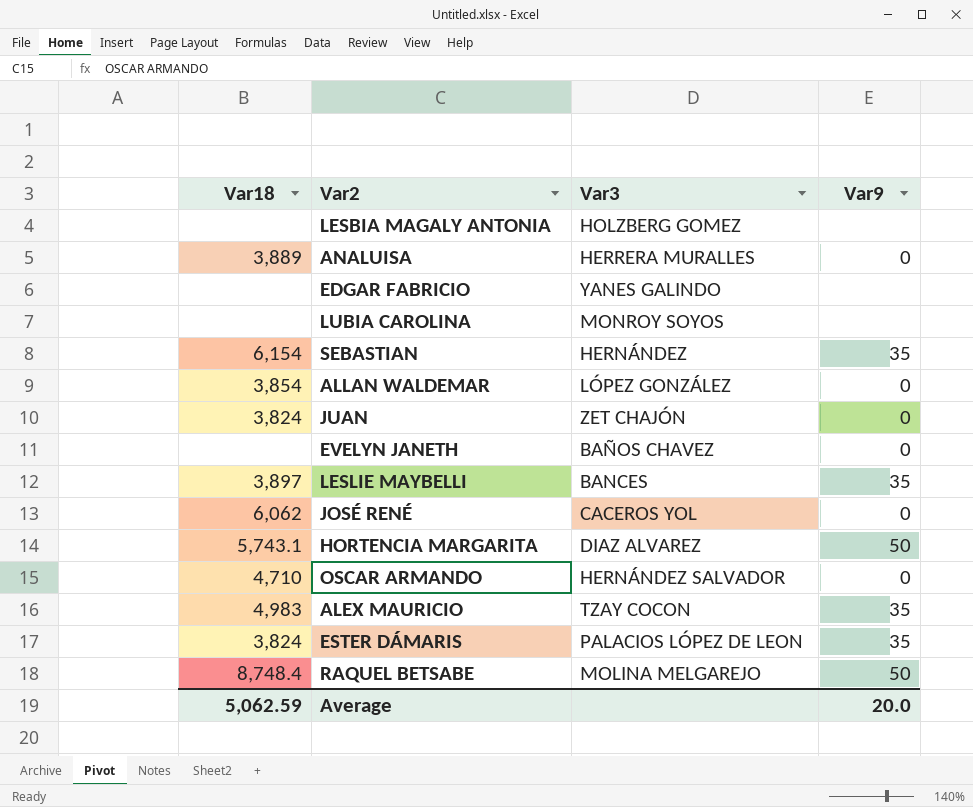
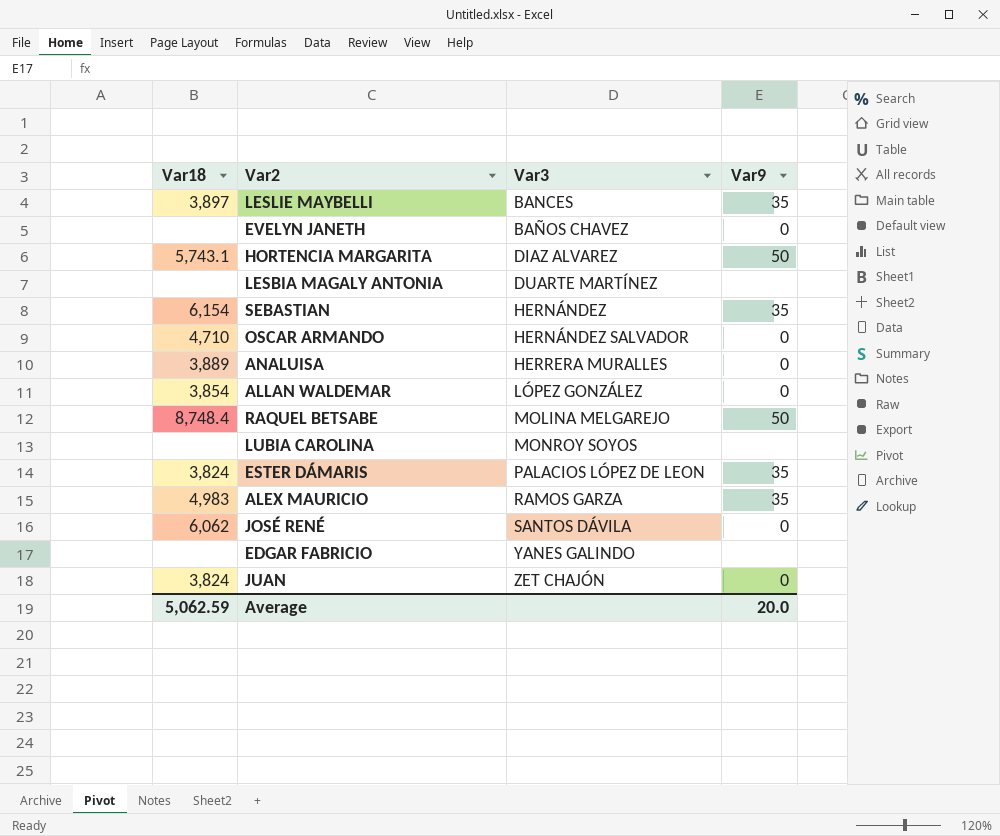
row order: none -> Var3 ascending
LESBIA MAGALY ANTONIA | Var3: HOLZBERG GOMEZ -> DUARTE MARTÍNEZ
ALEX MAURICIO | Var3: TZAY COCON -> RAMOS GARZA
JOSÉ RENÉ | Var3: CACEROS YOL -> SANTOS DÁVILA

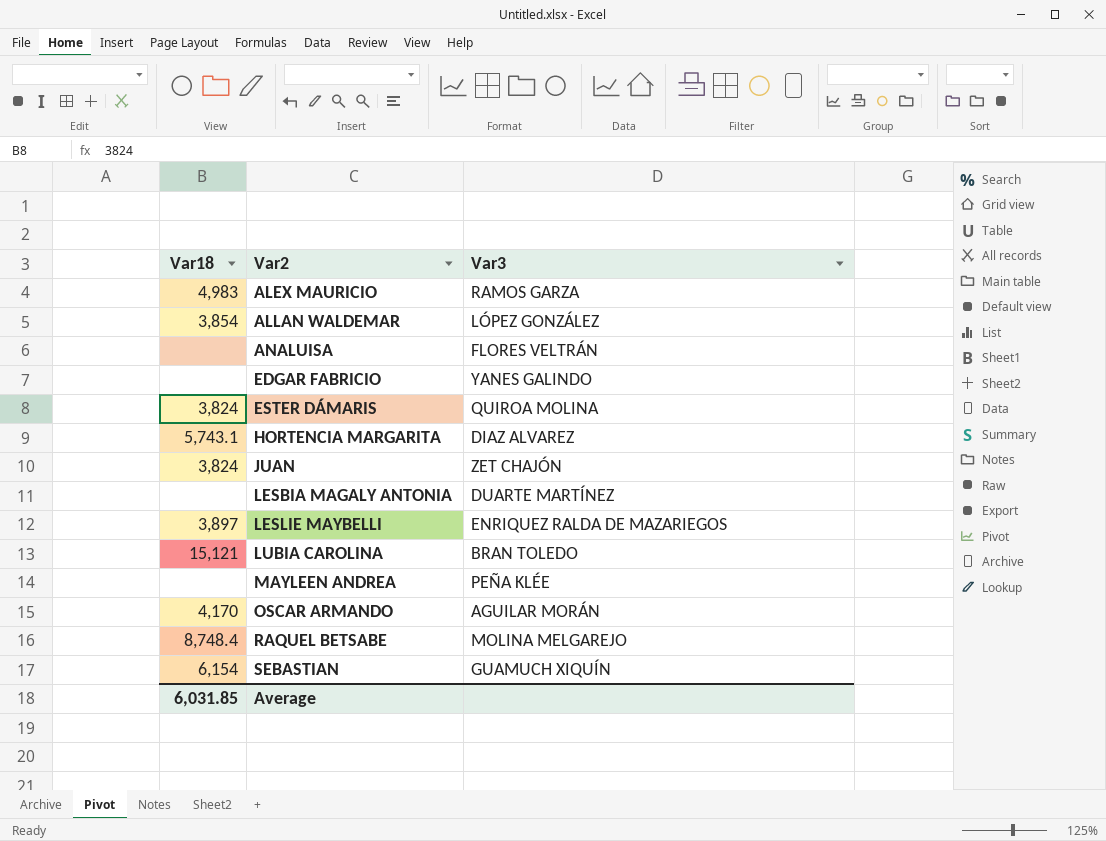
row order: Var3 ascending -> Var2 ascending
column Var9 | position: 4 -> none
row EVELYN JANETH: none | BAÑOS CHAVEZ | 0 -> none
row JOSÉ RENÉ: 6,062 | SANTOS DÁVILA | 0 -> none
ANALUISA | Var18: 3,889 -> none
ANALUISA | Var3: HERRERA MURALLES -> FLORES VELTRÁN
ESTER DÁMARIS | Var3: PALACIOS LÓPEZ DE LEON -> QUIROA MOLINA
LESLIE MAYBELLI | Var3: BANCES -> ENRIQUEZ RALDA DE MAZARIEGOS
LUBIA CAROLINA | Var18: none -> 15,121
LUBIA CAROLINA | Var3: MONROY SOYOS -> BRAN TOLEDO
row MAYLEEN ANDREA: none -> none | PEÑA KLÉE
OSCAR ARMANDO | Var18: 4,710 -> 4,170
OSCAR ARMANDO | Var3: HERNÁNDEZ SALVADOR -> AGUILAR MORÁN
SEBASTIAN | Var3: HERNÁNDEZ -> GUAMUCH XIQUÍN
Average | Var18: 5,062.59 -> 6,031.85

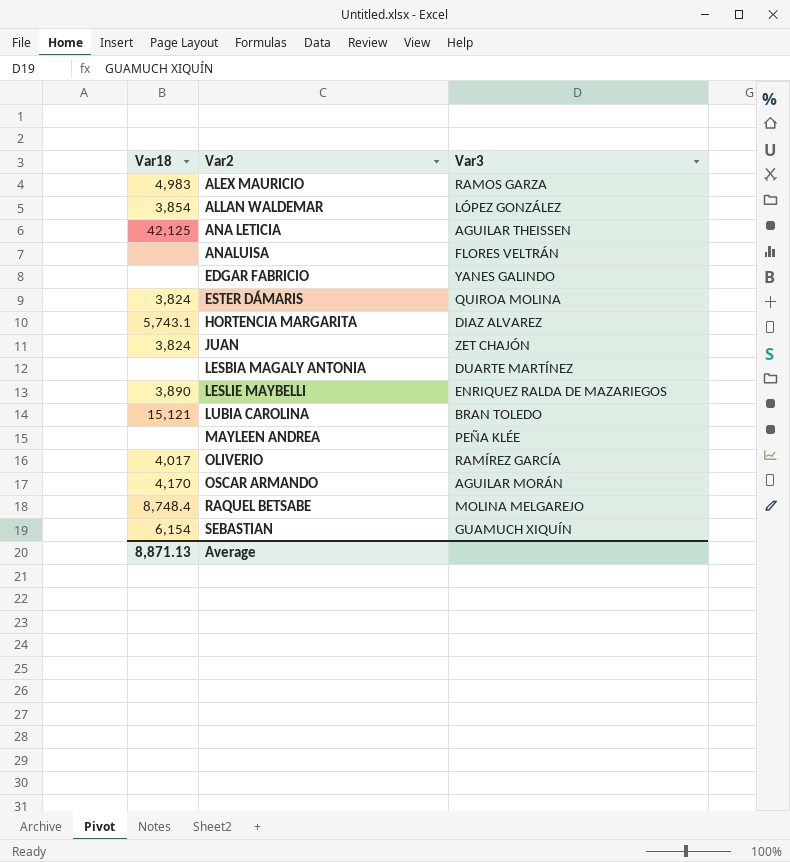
row ANA LETICIA: none -> 42,125 | AGUILAR THEISSEN
LESLIE MAYBELLI | Var18: 3,897 -> 3,890
row OLIVERIO: none -> 4,017 | RAMÍREZ GARCÍA
Average | Var18: 6,031.85 -> 8,871.13

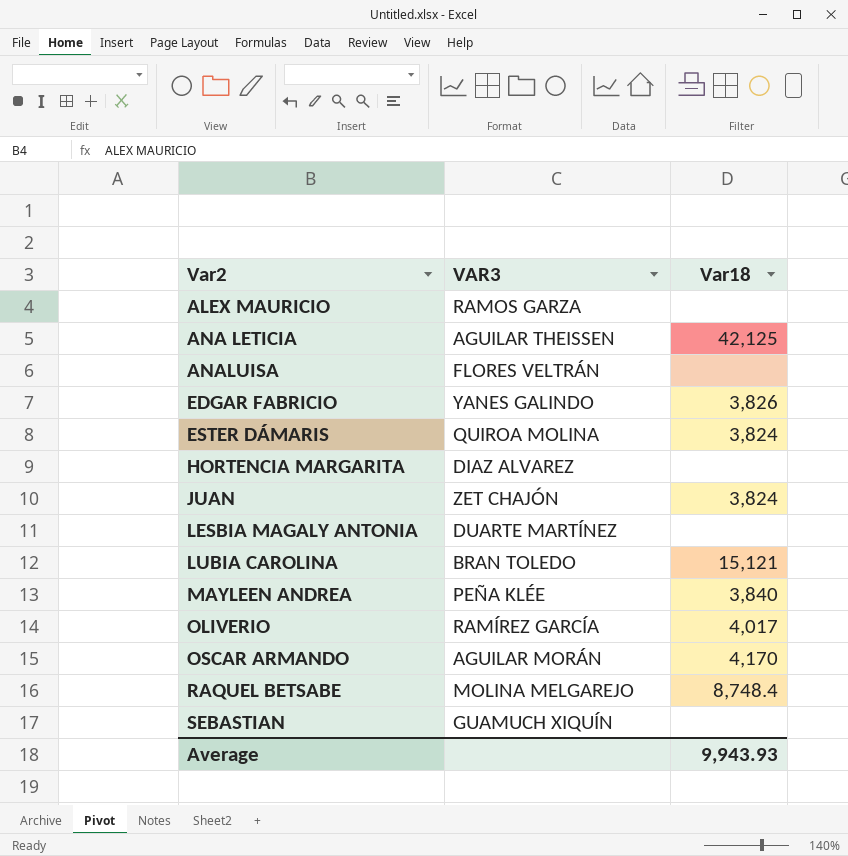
column name: Var3 -> VAR3
column Var18 | position: 1 -> 3
row ALLAN WALDEMAR: 3,854 | LÓPEZ GONZÁLEZ -> none
row LESLIE MAYBELLI: 3,890 | ENRIQUEZ RALDA DE MAZARIEGOS -> none
ALEX MAURICIO | Var18: 4,983 -> none
EDGAR FABRICIO | Var18: none -> 3,826
HORTENCIA MARGARITA | Var18: 5,743.1 -> none
MAYLEEN ANDREA | Var18: none -> 3,840
SEBASTIAN | Var18: 6,154 -> none
Average | Var18: 8,871.13 -> 9,943.93

